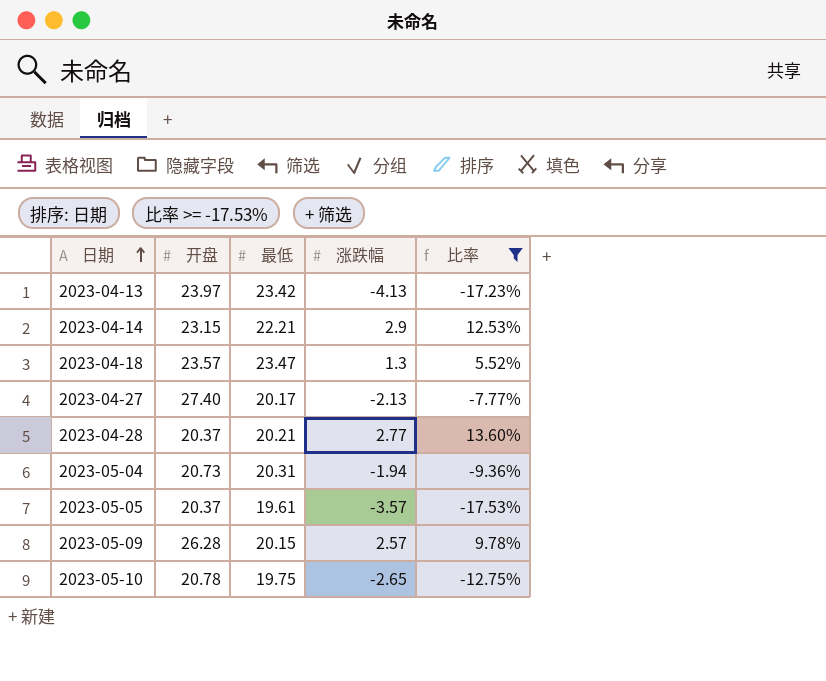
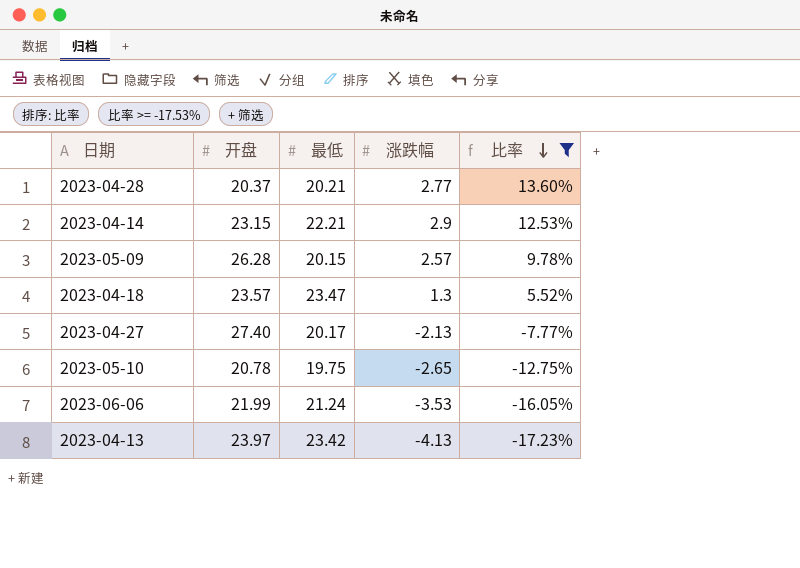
row order: 日期 ascending -> 比率 descending
row 2023-05-04: 20.73 | 20.31 | -1.94 | -9.36% -> none
row 2023-05-05: 20.37 | 19.61 | -3.57 | -17.53% -> none
row 2023-06-06: none -> 21.99 | 21.24 | -3.53 | -16.05%

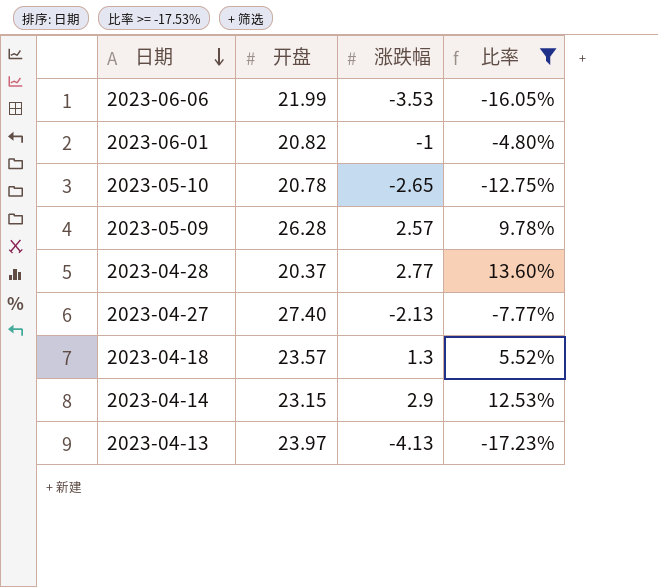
row order: 比率 descending -> 日期 descending
column 最低 | position: 3 -> none
row 2023-06-01: none -> 20.82 | -1 | -4.80%

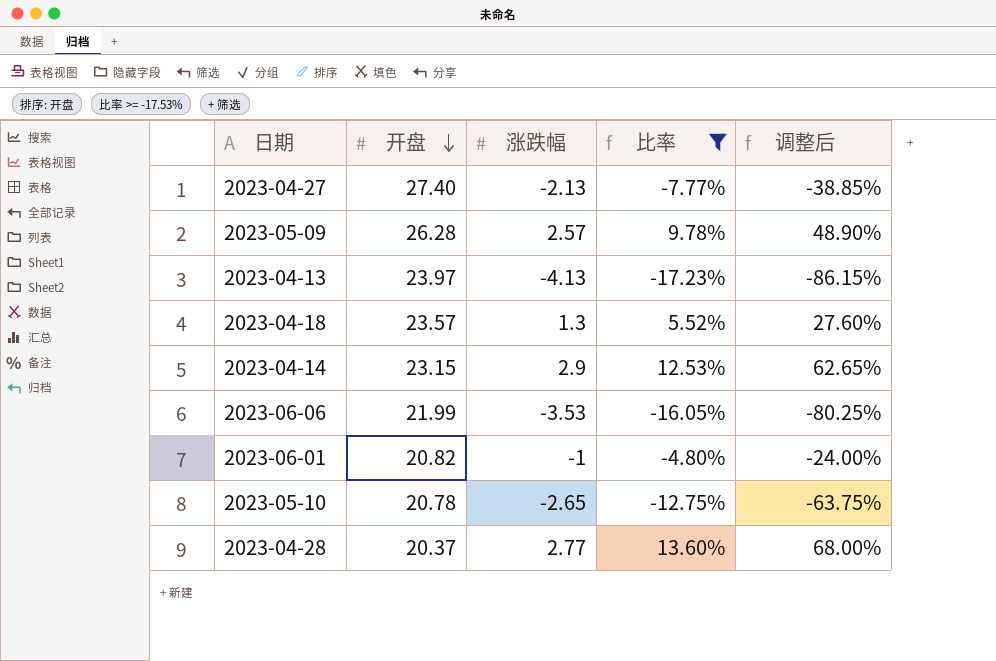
row order: 日期 descending -> 开盘 descending
column 调整后 | formula: none -> [比率] * 5

